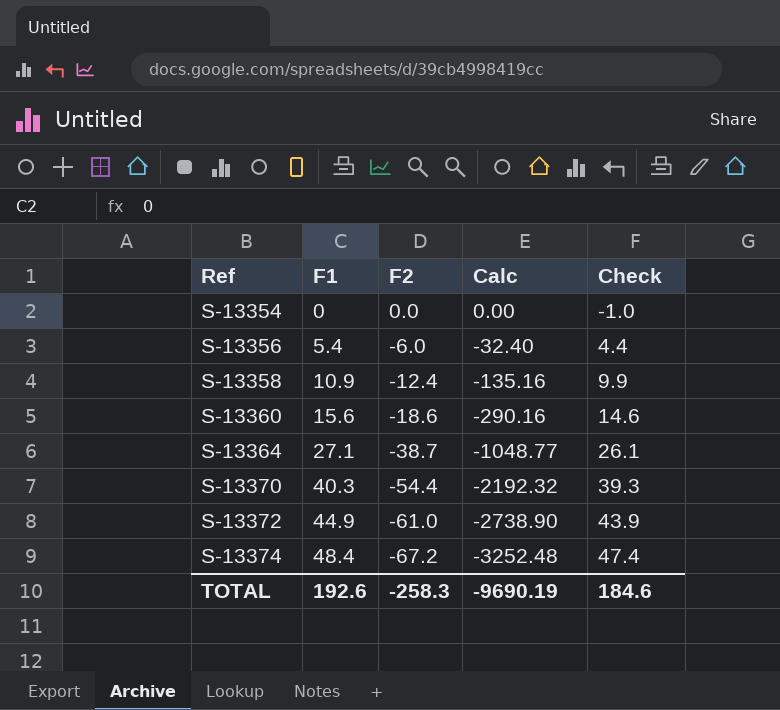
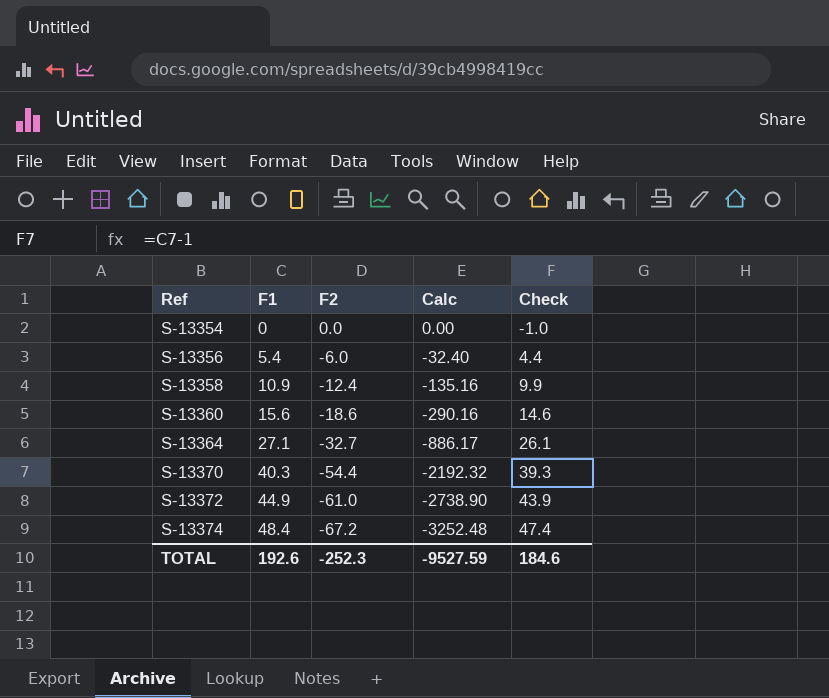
S-13364 | F2: -38.7 -> -32.7
S-13364 | Calc: -1048.77 -> -886.17
TOTAL | F2: -258.3 -> -252.3
TOTAL | Calc: -9690.19 -> -9527.59

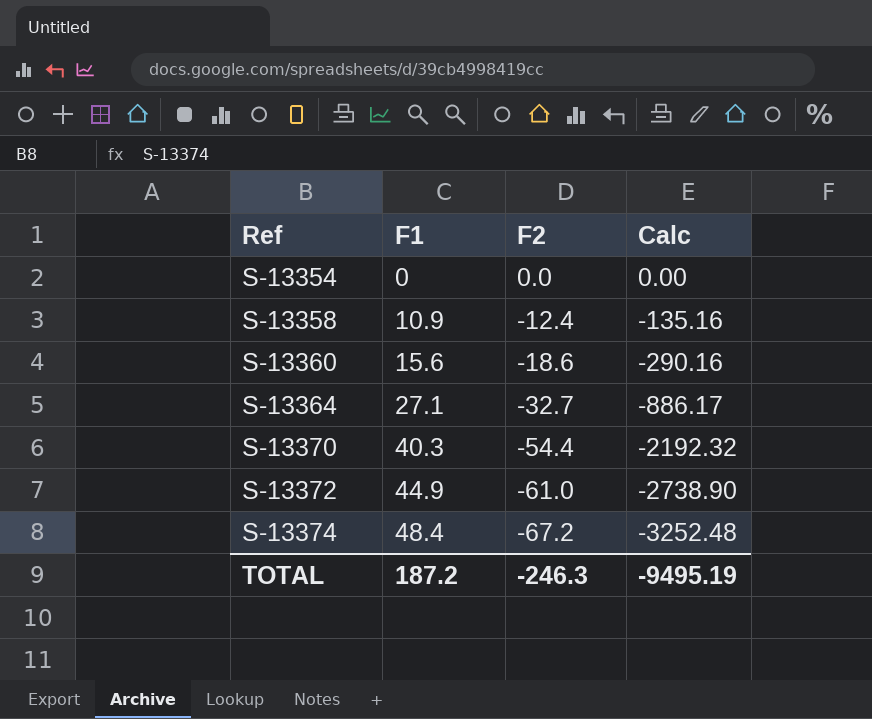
column Check | formula: [F1] - 1 -> none
row S-13356: 5.4 | -6.0 | -32.40 | 4.4 -> none
TOTAL | F1: 192.6 -> 187.2
TOTAL | F2: -252.3 -> -246.3
TOTAL | Calc: -9527.59 -> -9495.19

